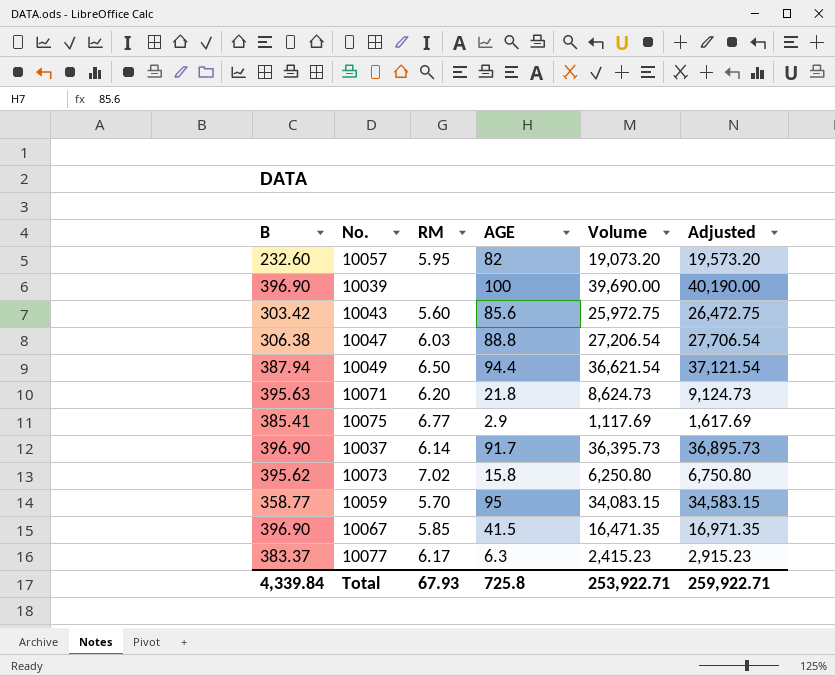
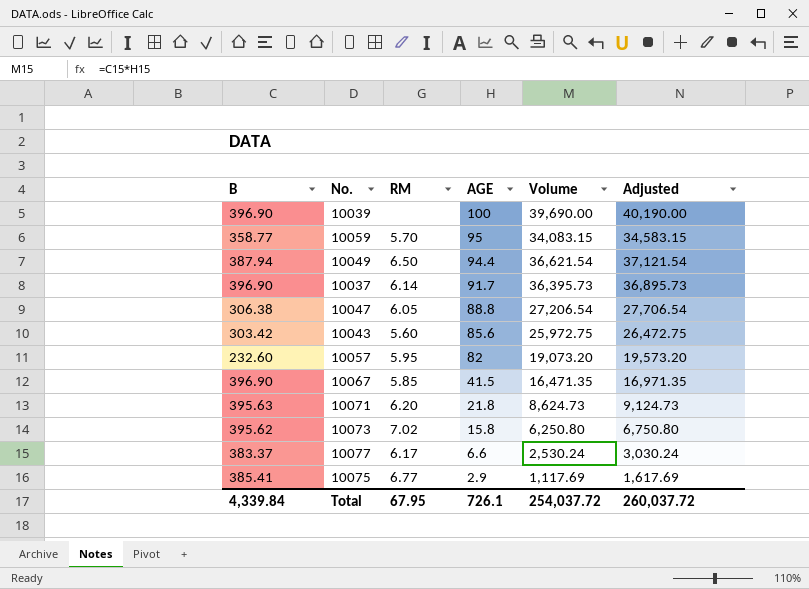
row order: none -> AGE descending
10047 | RM: 6.03 -> 6.05
10077 | AGE: 6.3 -> 6.6
10077 | Volume: 2,415.23 -> 2,530.24
10077 | Adjusted: 2,915.23 -> 3,030.24
Total | RM: 67.93 -> 67.95
Total | AGE: 725.8 -> 726.1
Total | Volume: 253,922.71 -> 254,037.72
Total | Adjusted: 259,922.71 -> 260,037.72

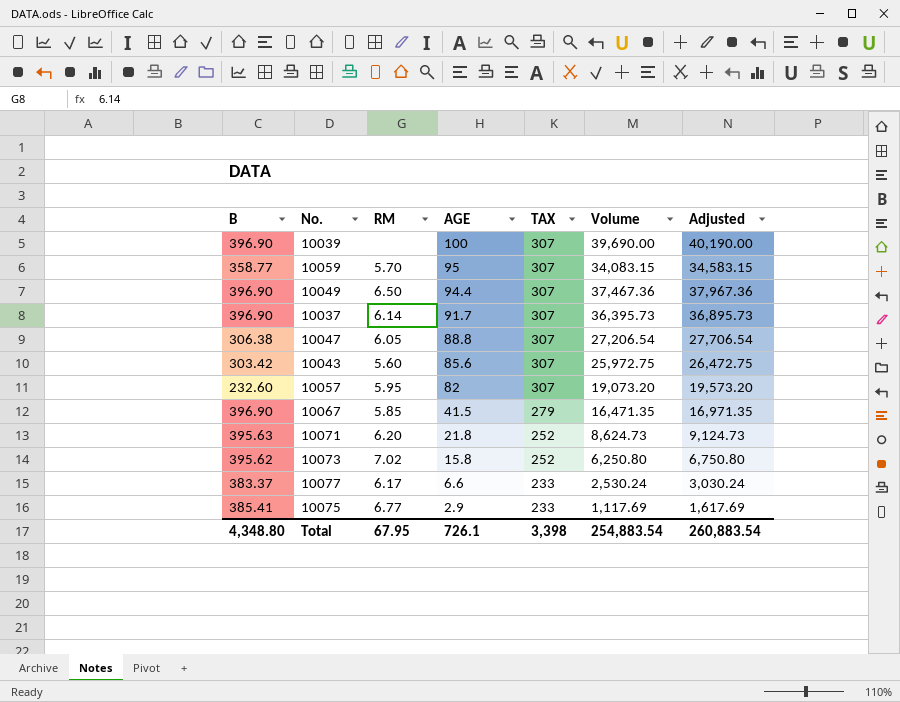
column TAX | position: none -> 5
10049 | B: 387.94 -> 396.90
10049 | Volume: 36,621.54 -> 37,467.36
10049 | Adjusted: 37,121.54 -> 37,967.36
Total | B: 4,339.84 -> 4,348.80
Total | Volume: 254,037.72 -> 254,883.54
Total | Adjusted: 260,037.72 -> 260,883.54

